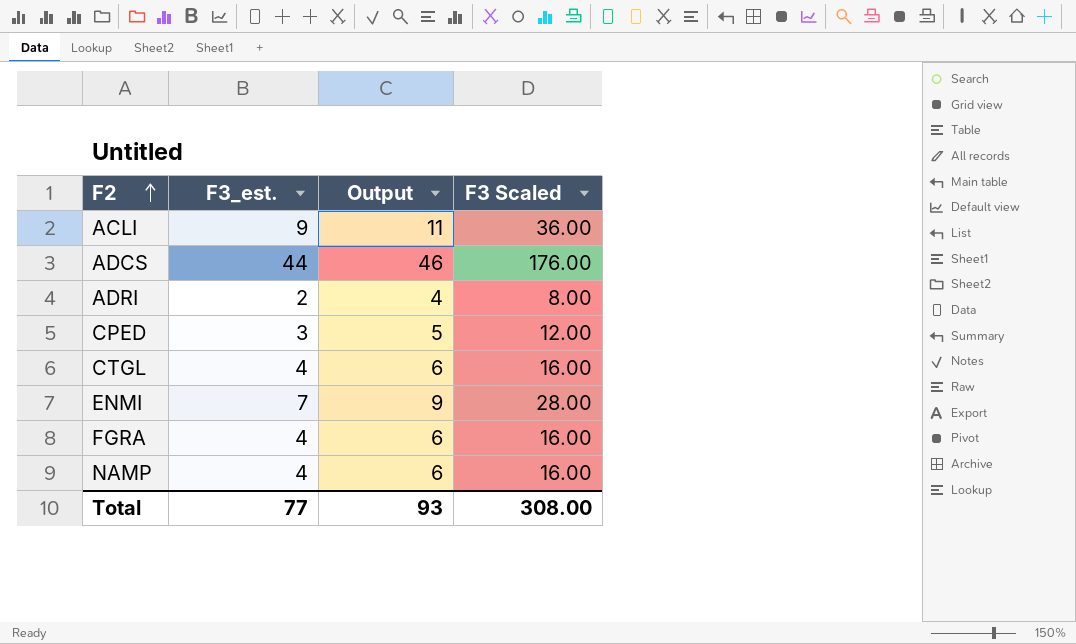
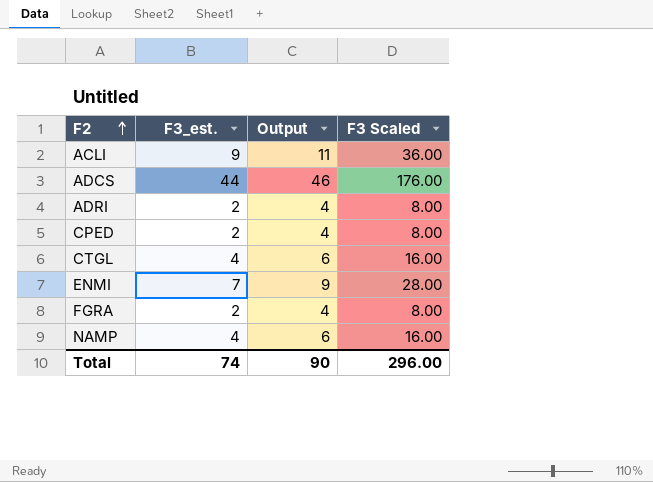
CPED | F3_est.: 3 -> 2
CPED | Output: 5 -> 4
CPED | F3 Scaled: 12.00 -> 8.00
FGRA | F3_est.: 4 -> 2
FGRA | Output: 6 -> 4
FGRA | F3 Scaled: 16.00 -> 8.00
Total | F3_est.: 77 -> 74
Total | Output: 93 -> 90
Total | F3 Scaled: 308.00 -> 296.00

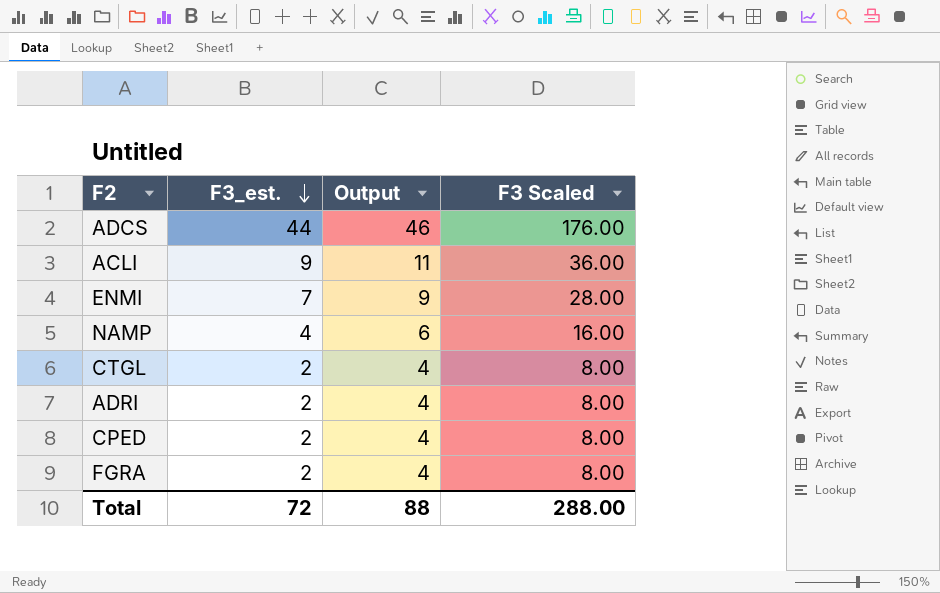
row order: F2 ascending -> F3_est. descending
CTGL | F3_est.: 4 -> 2
CTGL | Output: 6 -> 4
CTGL | F3 Scaled: 16.00 -> 8.00
Total | F3_est.: 74 -> 72
Total | Output: 90 -> 88
Total | F3 Scaled: 296.00 -> 288.00

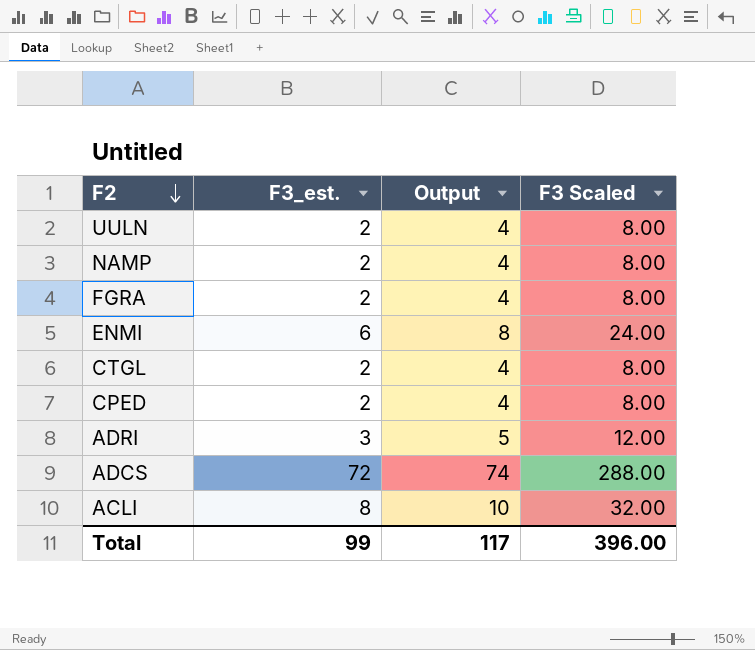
row order: F3_est. descending -> F2 descending
row UULN: none -> 2 | 4 | 8.00
NAMP | F3_est.: 4 -> 2
NAMP | Output: 6 -> 4
NAMP | F3 Scaled: 16.00 -> 8.00
ENMI | F3_est.: 7 -> 6
ENMI | Output: 9 -> 8
ENMI | F3 Scaled: 28.00 -> 24.00
ADRI | F3_est.: 2 -> 3
ADRI | Output: 4 -> 5
ADRI | F3 Scaled: 8.00 -> 12.00
ADCS | F3_est.: 44 -> 72
ADCS | Output: 46 -> 74
ADCS | F3 Scaled: 176.00 -> 288.00
ACLI | F3_est.: 9 -> 8
ACLI | Output: 11 -> 10
ACLI | F3 Scaled: 36.00 -> 32.00
Total | F3_est.: 72 -> 99
Total | Output: 88 -> 117
Total | F3 Scaled: 288.00 -> 396.00

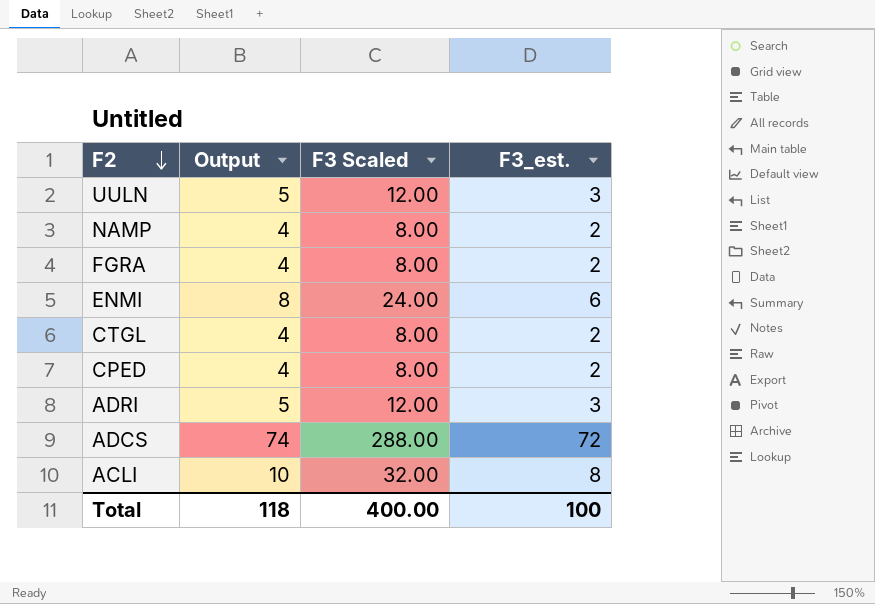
column F3_est. | position: 2 -> 4
UULN | Output: 4 -> 5
UULN | F3 Scaled: 8.00 -> 12.00
UULN | F3_est.: 2 -> 3
Total | Output: 117 -> 118
Total | F3 Scaled: 396.00 -> 400.00
Total | F3_est.: 99 -> 100

